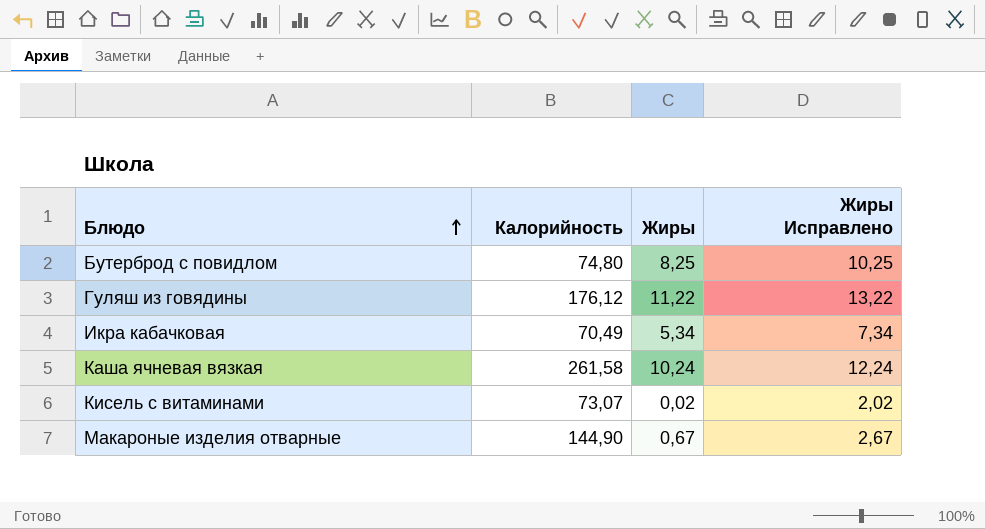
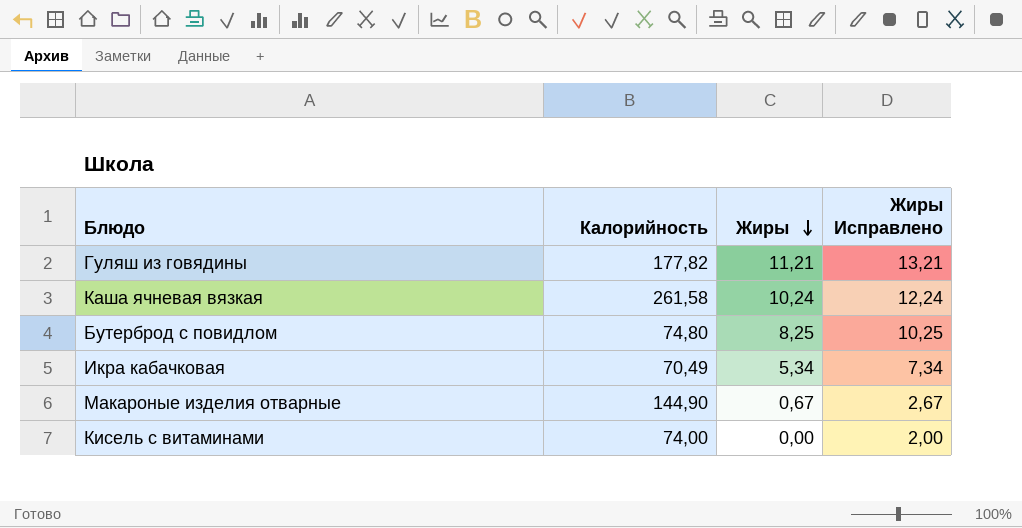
row order: Блюдо ascending -> Жиры descending
Гуляш из говядины | Калорийность: 176,12 -> 177,82
Гуляш из говядины | Жиры: 11,22 -> 11,21
Гуляш из говядины | Жиры Исправлено: 13,22 -> 13,21
Кисель с витаминами | Калорийность: 73,07 -> 74,00
Кисель с витаминами | Жиры: 0,02 -> 0,00
Кисель с витаминами | Жиры Исправлено: 2,02 -> 2,00

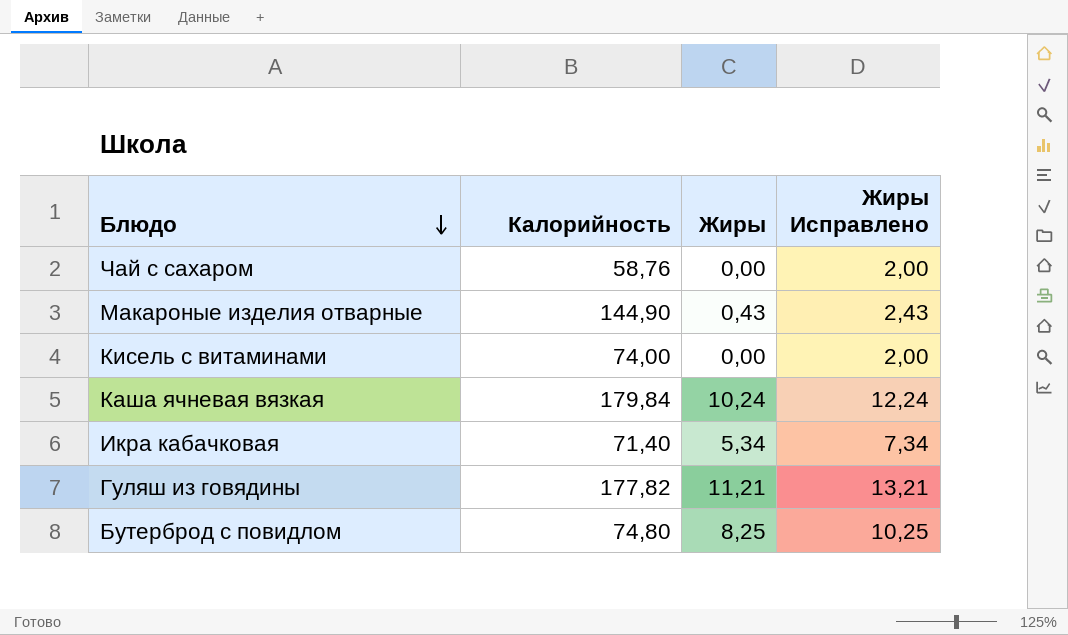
row order: Жиры descending -> Блюдо descending
row Чай с сахаром: none -> 58,76 | 0,00 | 2,00
Макароные изделия отварные | Жиры: 0,67 -> 0,43
Макароные изделия отварные | Жиры Исправлено: 2,67 -> 2,43
Каша ячневая вязкая | Калорийность: 261,58 -> 179,84
Икра кабачковая | Калорийность: 70,49 -> 71,40

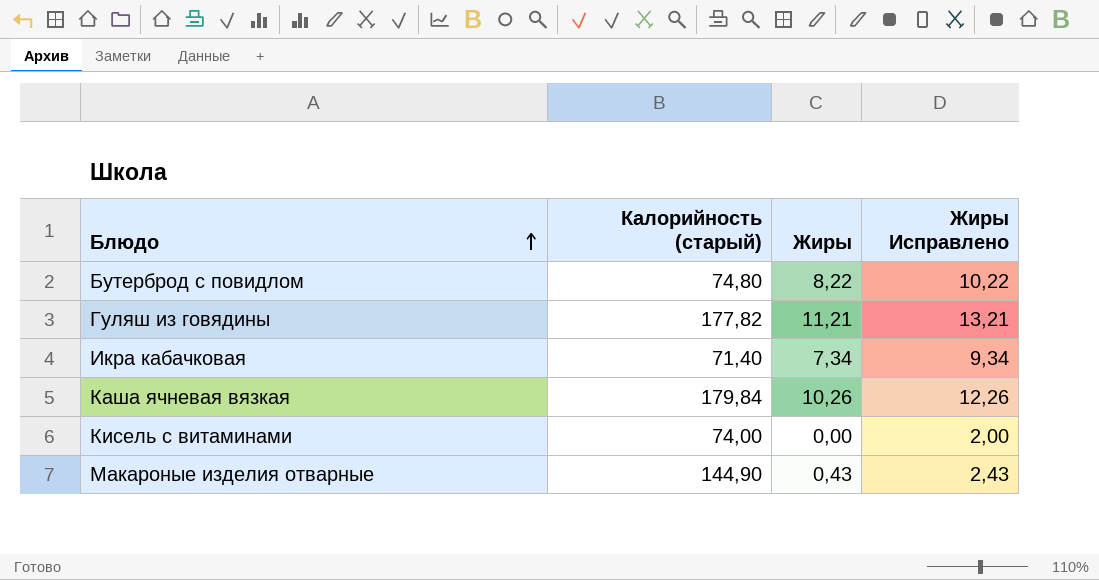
row order: Блюдо descending -> Блюдо ascending
column name: Калорийность -> Калорийность (старый)
row Чай с сахаром: 58,76 | 0,00 | 2,00 -> none
Бутерброд с повидлом | Жиры: 8,25 -> 8,22
Бутерброд с повидлом | Жиры Исправлено: 10,25 -> 10,22
Икра кабачковая | Жиры: 5,34 -> 7,34
Икра кабачковая | Жиры Исправлено: 7,34 -> 9,34
Каша ячневая вязкая | Жиры: 10,24 -> 10,26
Каша ячневая вязкая | Жиры Исправлено: 12,24 -> 12,26

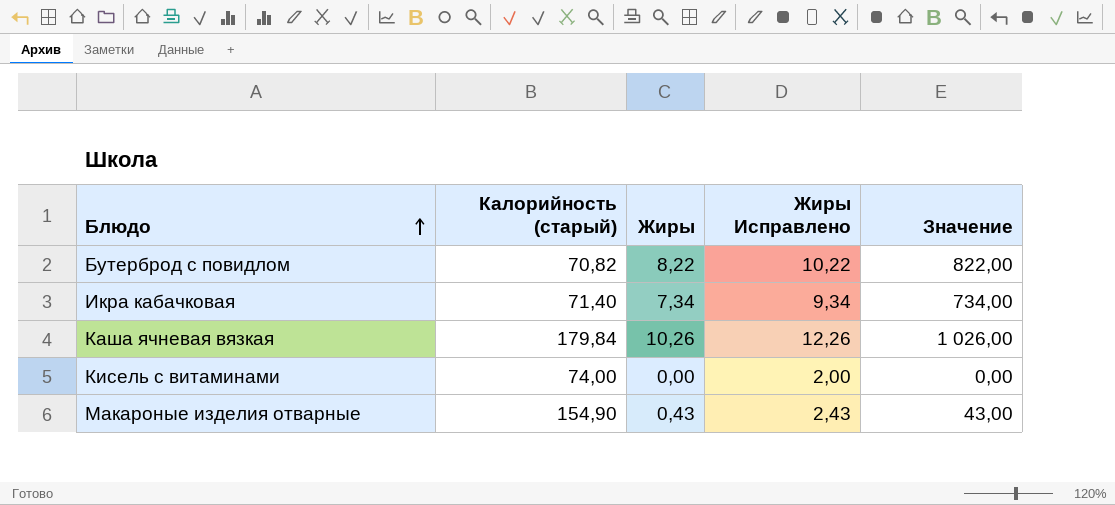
column Значение | formula: none -> [Жиры] * 100
row Гуляш из говядины: 177,82 | 11,21 | 13,21 -> none
Бутерброд с повидлом | Калорийность (старый): 74,80 -> 70,82
Макароные изделия отварные | Калорийность (старый): 144,90 -> 154,90

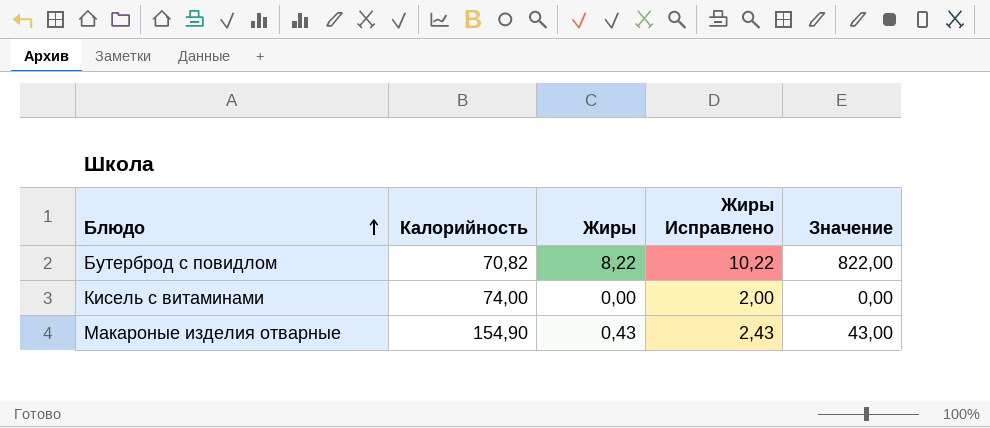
column name: Калорийность (старый) -> Калорийность
row Икра кабачковая: 71,40 | 7,34 | 9,34 | 734,00 -> none
row Каша ячневая вязкая: 179,84 | 10,26 | 12,26 | 1 026,00 -> none

